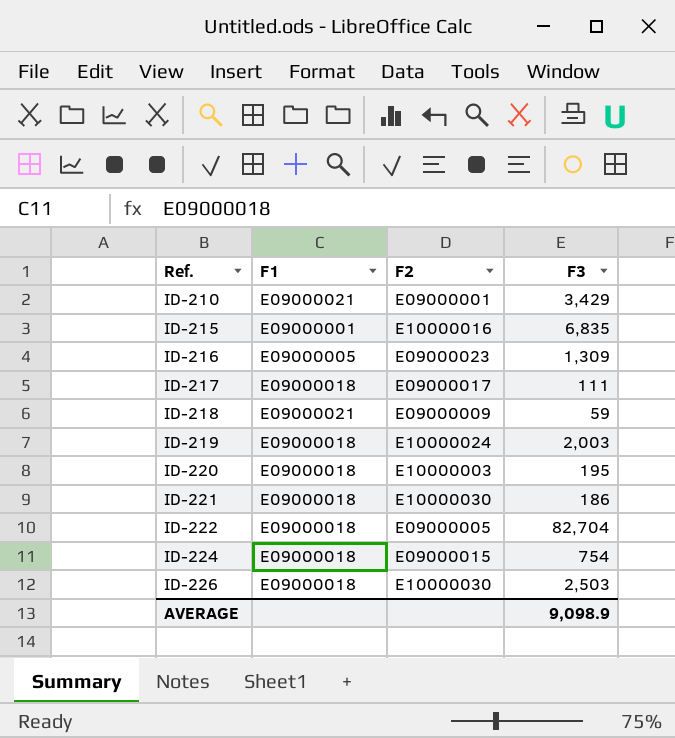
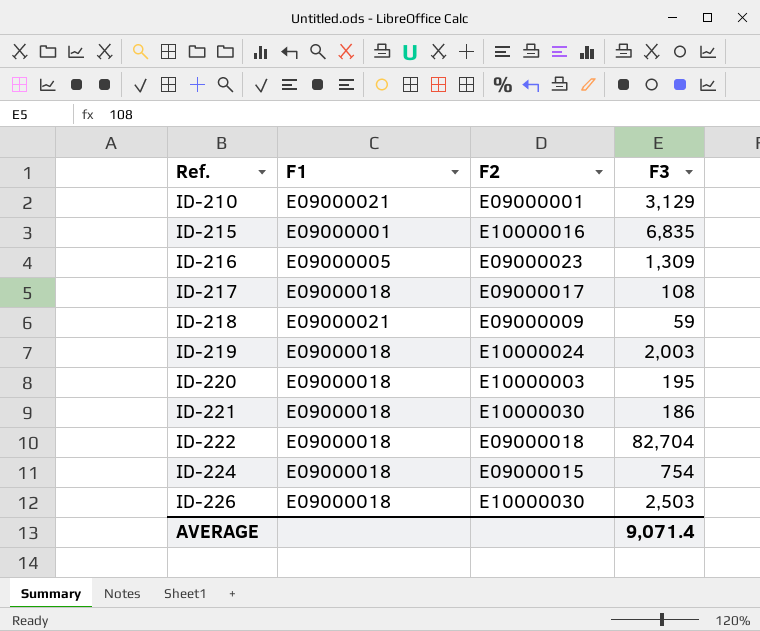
ID-210 | F3: 3,429 -> 3,129
ID-217 | F3: 111 -> 108
ID-222 | F2: E09000005 -> E09000018
AVERAGE | F3: 9,098.9 -> 9,071.4

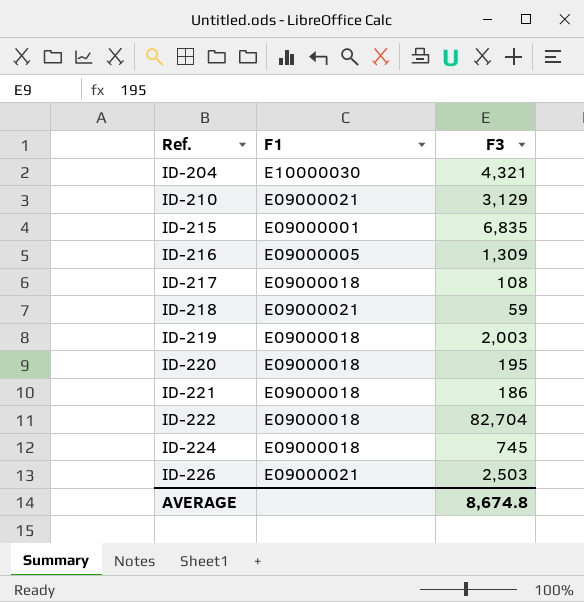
column F2 | position: 3 -> none
row ID-204: none -> E10000030 | 4,321
ID-224 | F3: 754 -> 745
ID-226 | F1: E09000018 -> E09000021
AVERAGE | F3: 9,071.4 -> 8,674.8

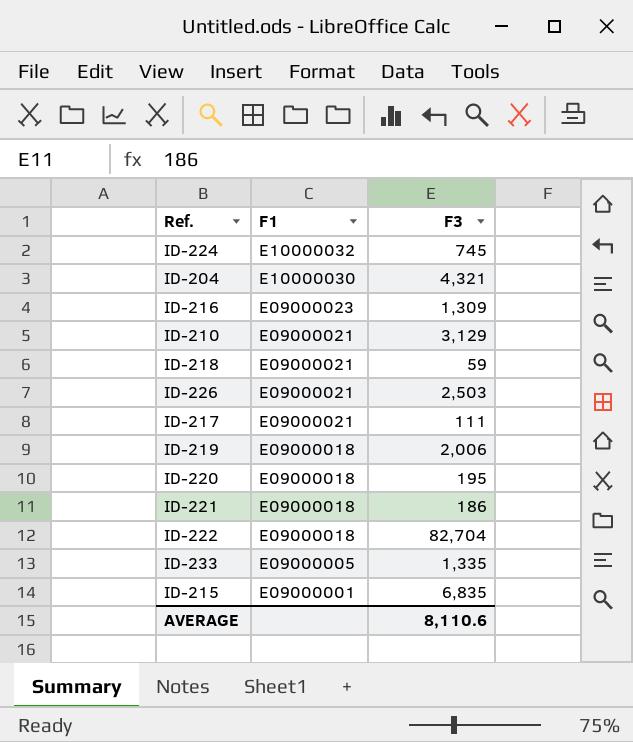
row order: Ref. ascending -> F1 descending
ID-224 | F1: E09000018 -> E10000032
ID-216 | F1: E09000005 -> E09000023
ID-217 | F1: E09000018 -> E09000021
ID-217 | F3: 108 -> 111
ID-219 | F3: 2,003 -> 2,006
row ID-233: none -> E09000005 | 1,335
AVERAGE | F3: 8,674.8 -> 8,110.6

